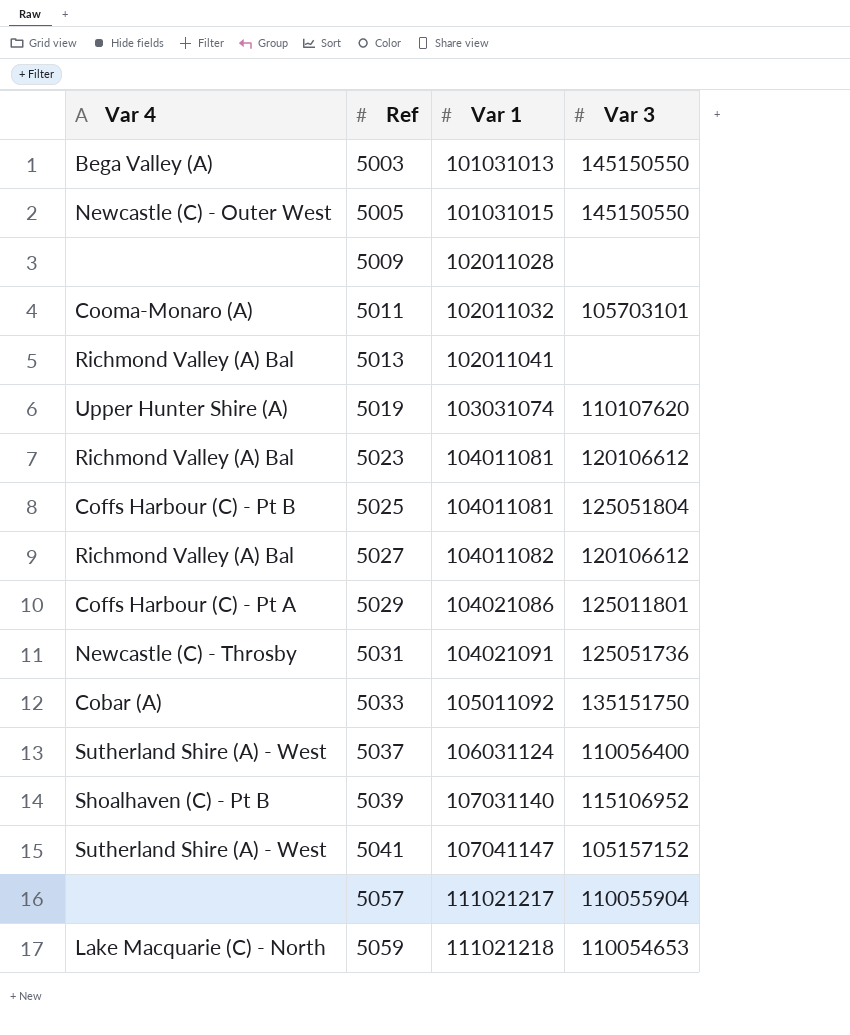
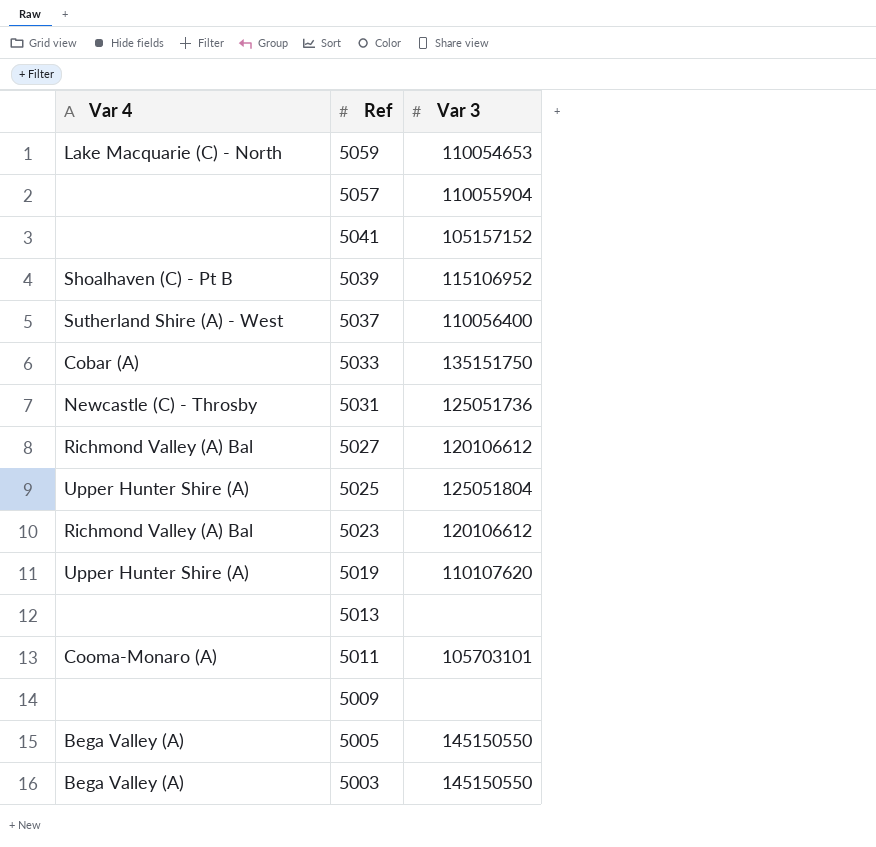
row order: Ref ascending -> Ref descending
column Var 1 | position: 3 -> none
row 5029: Coffs Harbour (C) - Pt A | 104021086 | 125011801 -> none
5041 | Var 4: Sutherland Shire (A) - West -> none
5025 | Var 4: Coffs Harbour (C) - Pt B -> Upper Hunter Shire (A)
5013 | Var 4: Richmond Valley (A) Bal -> none
5005 | Var 4: Newcastle (C) - Outer West -> Bega Valley (A)

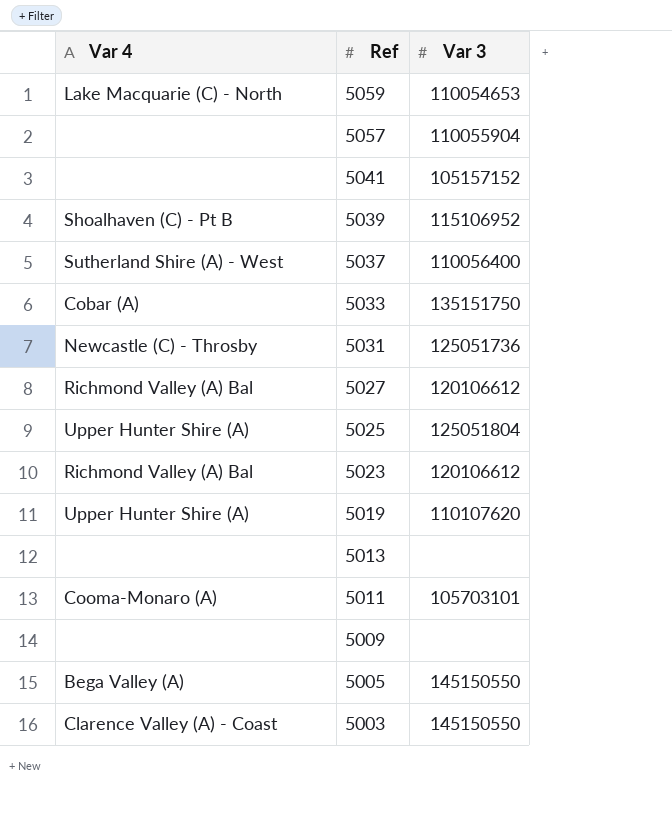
5003 | Var 4: Bega Valley (A) -> Clarence Valley (A) - Coast

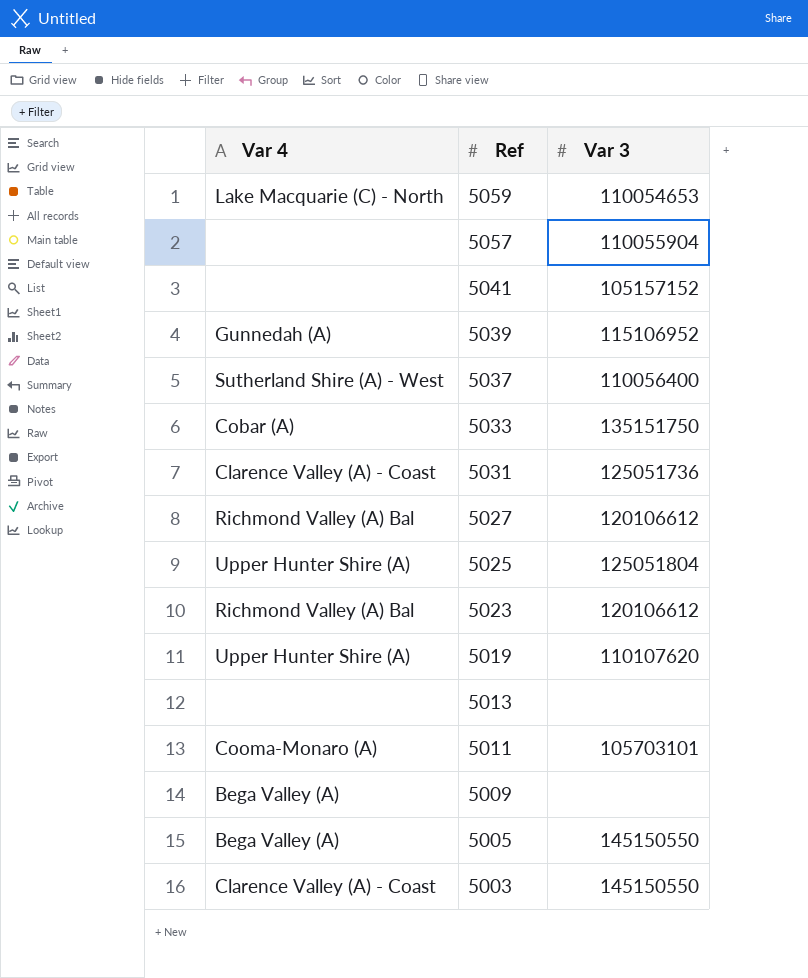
5039 | Var 4: Shoalhaven (C) - Pt B -> Gunnedah (A)
5031 | Var 4: Newcastle (C) - Throsby -> Clarence Valley (A) - Coast
5009 | Var 4: none -> Bega Valley (A)

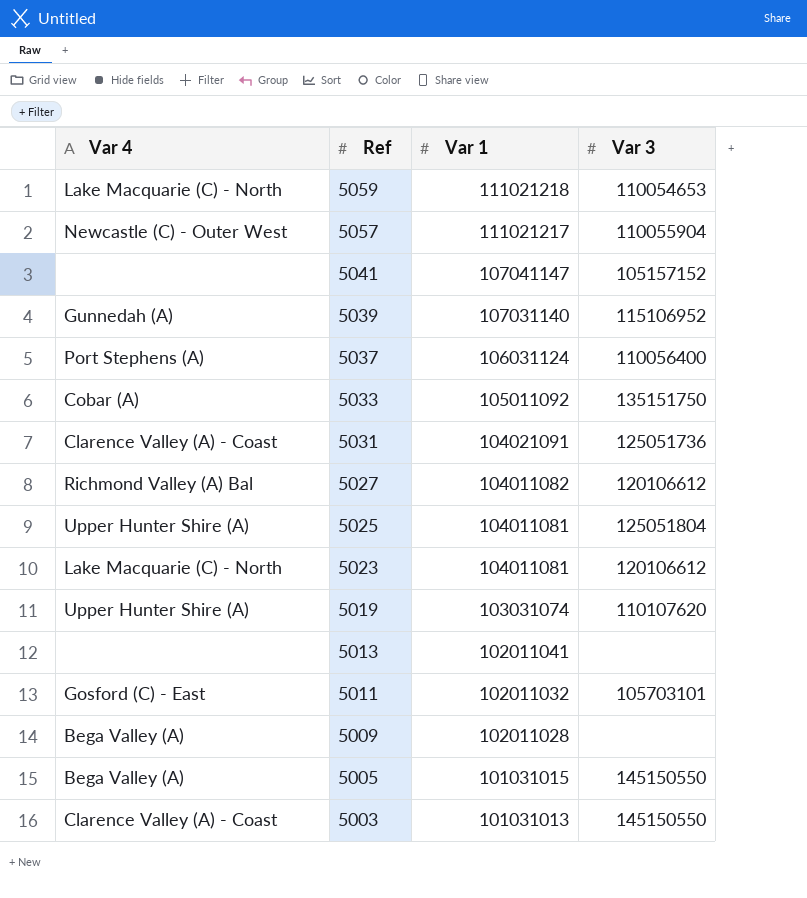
column Var 1 | position: none -> 3
5057 | Var 4: none -> Newcastle (C) - Outer West
5037 | Var 4: Sutherland Shire (A) - West -> Port Stephens (A)
5023 | Var 4: Richmond Valley (A) Bal -> Lake Macquarie (C) - North
5011 | Var 4: Cooma-Monaro (A) -> Gosford (C) - East

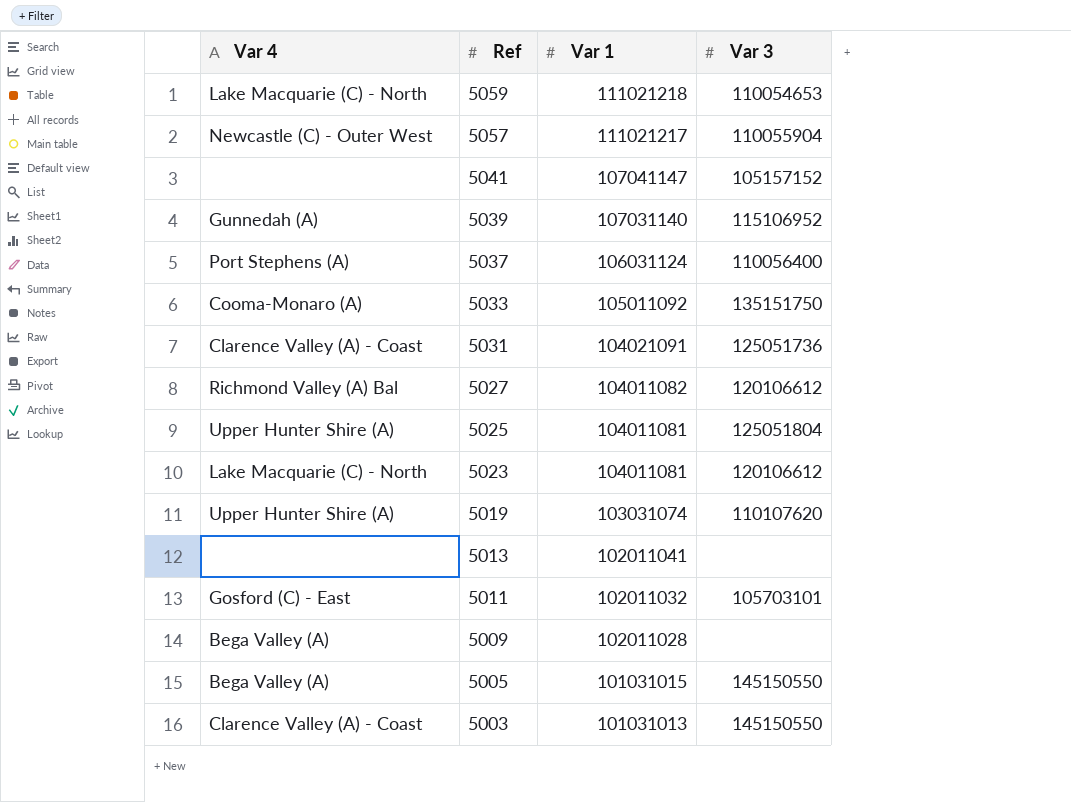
5033 | Var 4: Cobar (A) -> Cooma-Monaro (A)

